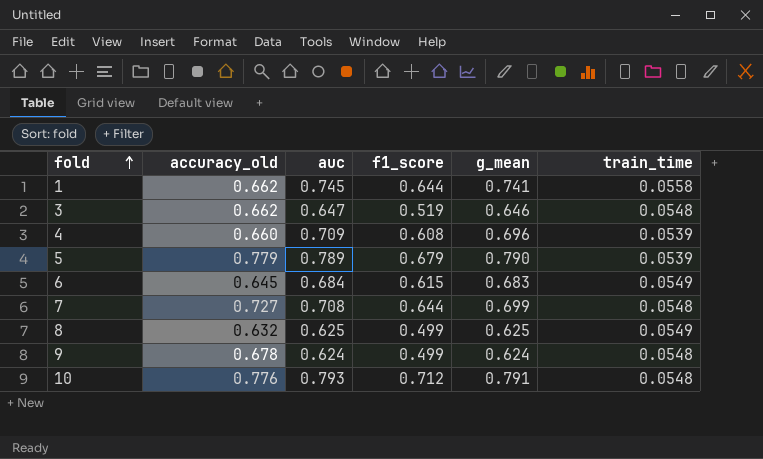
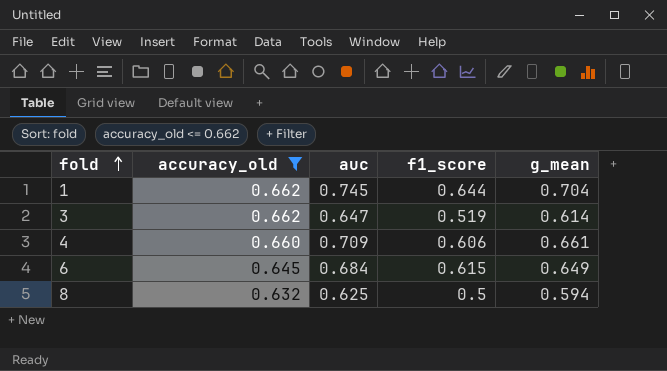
filter: none -> accuracy_old <= 0.662
column train_time | position: 6 -> none
1 | g_mean: 0.741 -> 0.704
3 | g_mean: 0.646 -> 0.614
4 | f1_score: 0.608 -> 0.606
4 | g_mean: 0.696 -> 0.661
6 | g_mean: 0.683 -> 0.649
8 | f1_score: 0.499 -> 0.5
8 | g_mean: 0.625 -> 0.594

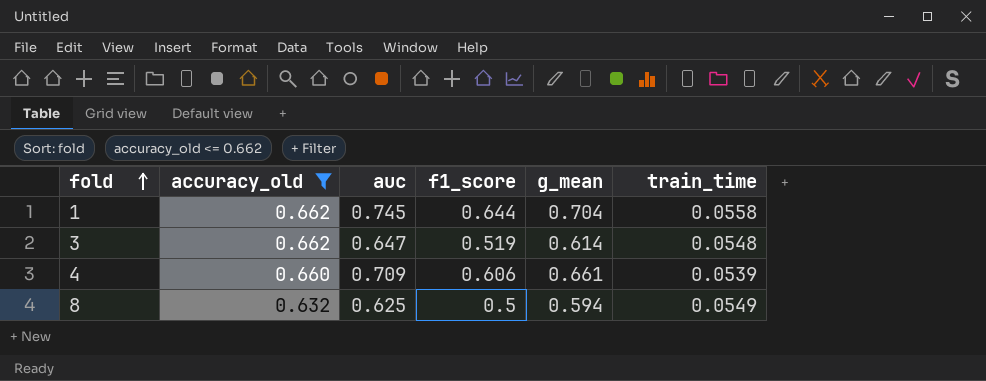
column train_time | position: none -> 6
row 6: 0.645 | 0.684 | 0.615 | 0.649 -> none

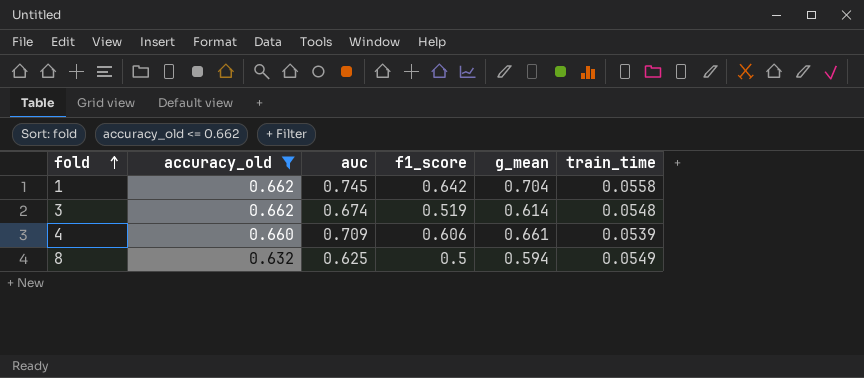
1 | f1_score: 0.644 -> 0.642
3 | auc: 0.647 -> 0.674

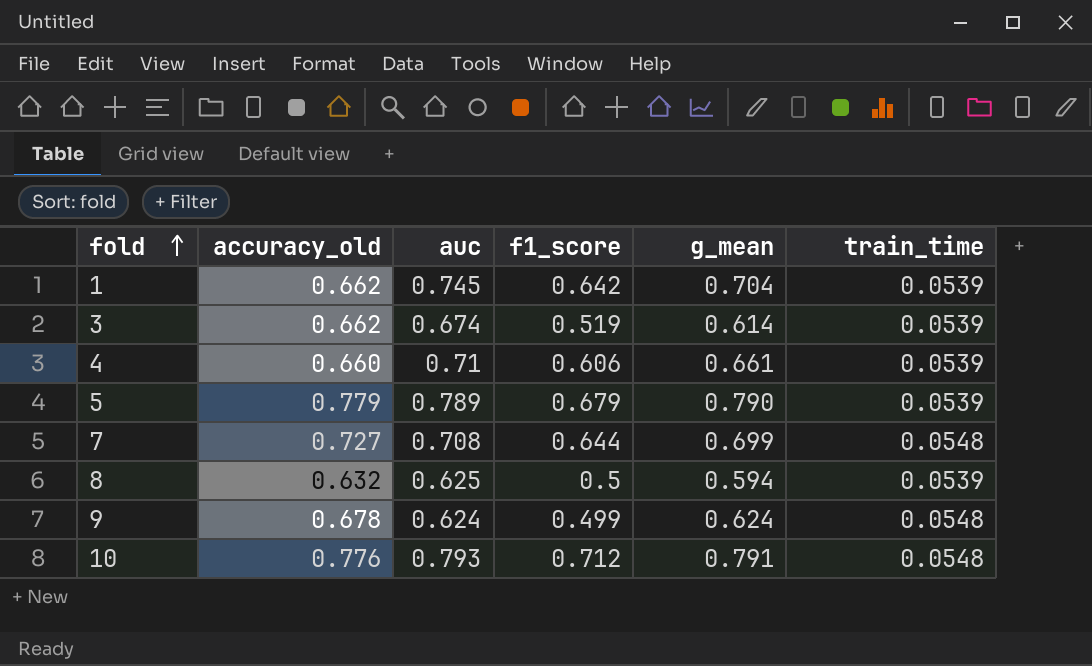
filter: accuracy_old <= 0.662 -> none
1 | train_time: 0.0558 -> 0.0539
3 | train_time: 0.0548 -> 0.0539
4 | auc: 0.709 -> 0.71
8 | train_time: 0.0549 -> 0.0539

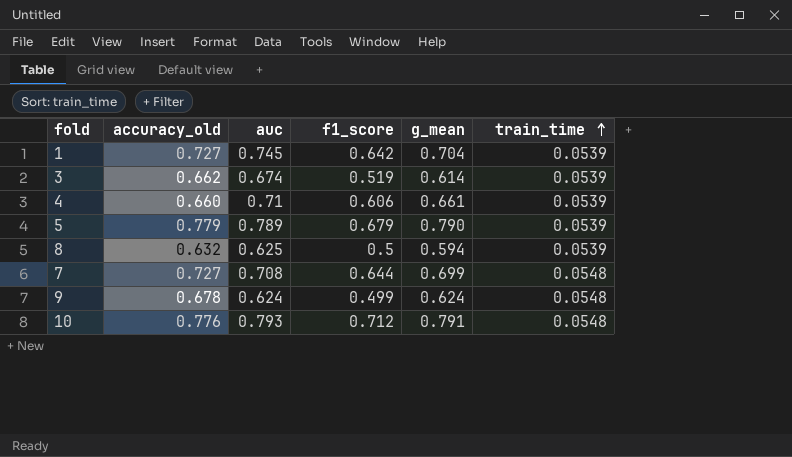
row order: fold ascending -> train_time ascending
1 | accuracy_old: 0.662 -> 0.727

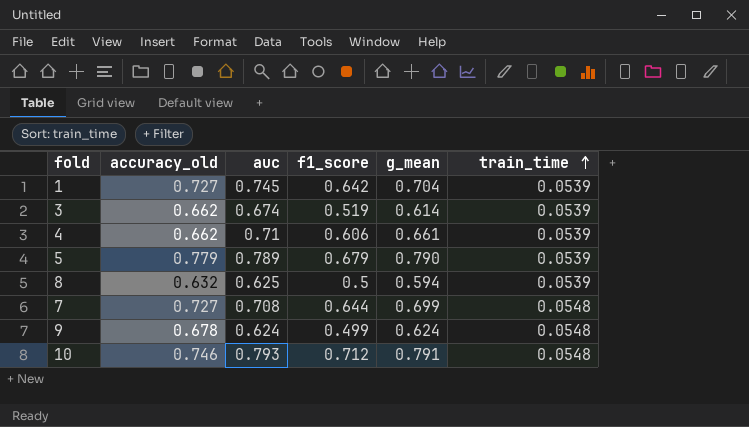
4 | accuracy_old: 0.660 -> 0.662
10 | accuracy_old: 0.776 -> 0.746

